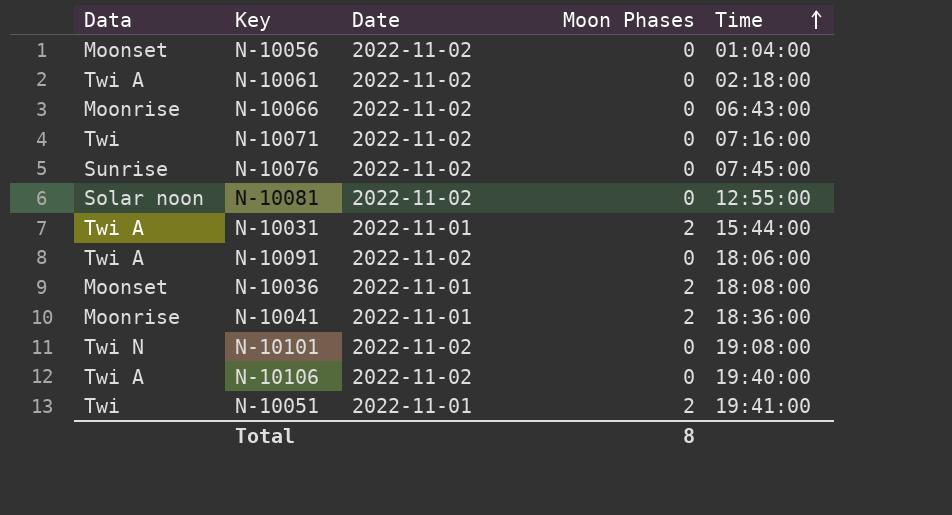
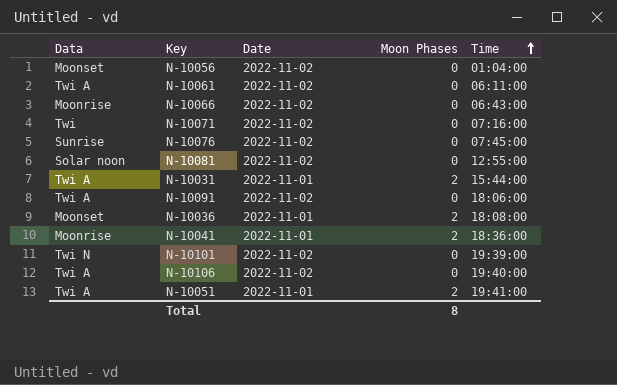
N-10061 | Time: 02:18:00 -> 06:11:00
N-10101 | Time: 19:08:00 -> 19:39:00
N-10051 | Data: Twi -> Twi A

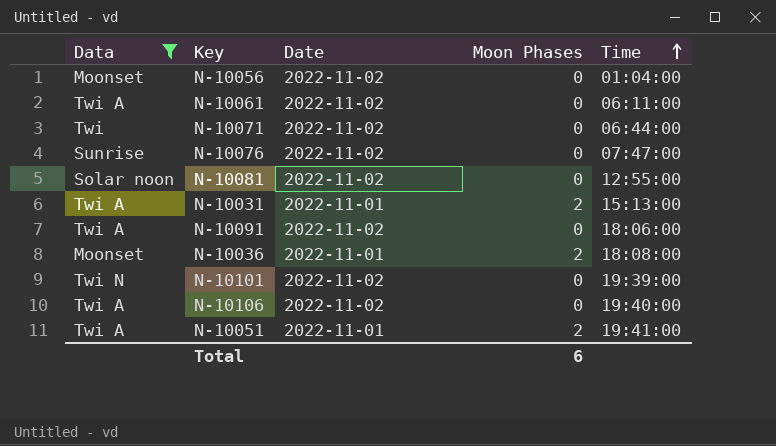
filter: none -> Data != Moonrise
N-10071 | Time: 07:16:00 -> 06:44:00
N-10076 | Time: 07:45:00 -> 07:47:00
N-10031 | Time: 15:44:00 -> 15:13:00
Total | Moon Phases: 8 -> 6

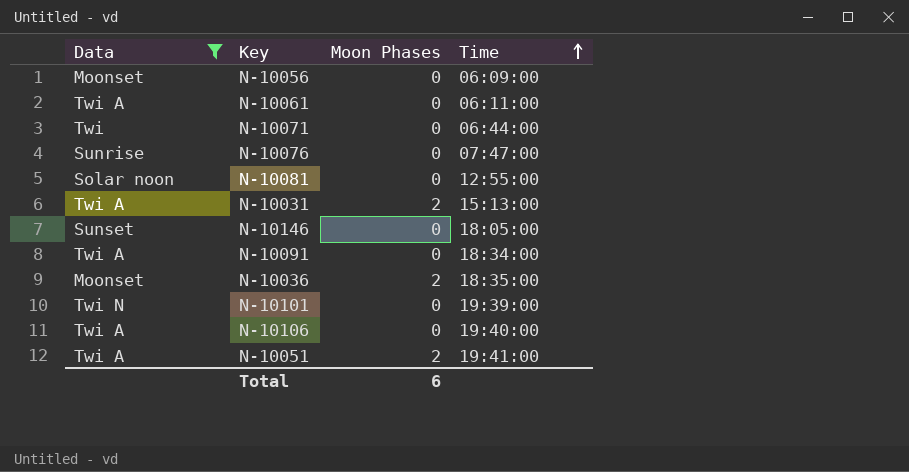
column Date | position: 3 -> none
N-10056 | Time: 01:04:00 -> 06:09:00
row N-10146: none -> Sunset | 0 | 18:05:00
N-10091 | Time: 18:06:00 -> 18:34:00
N-10036 | Time: 18:08:00 -> 18:35:00

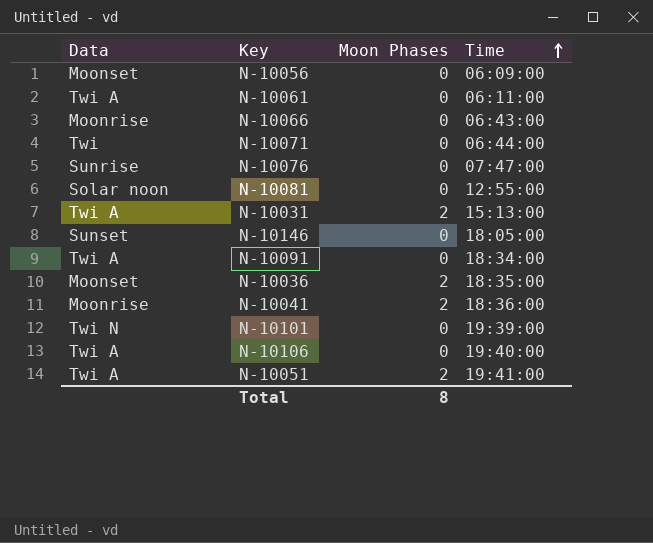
filter: Data != Moonrise -> none
Total | Moon Phases: 6 -> 8

